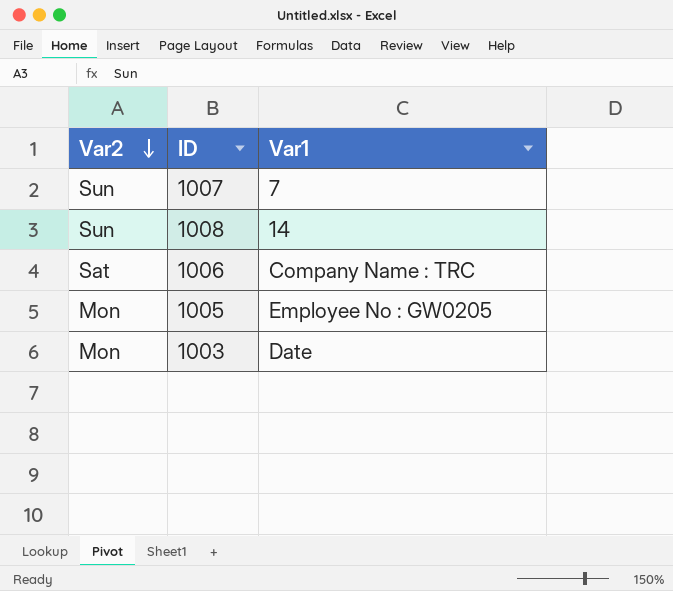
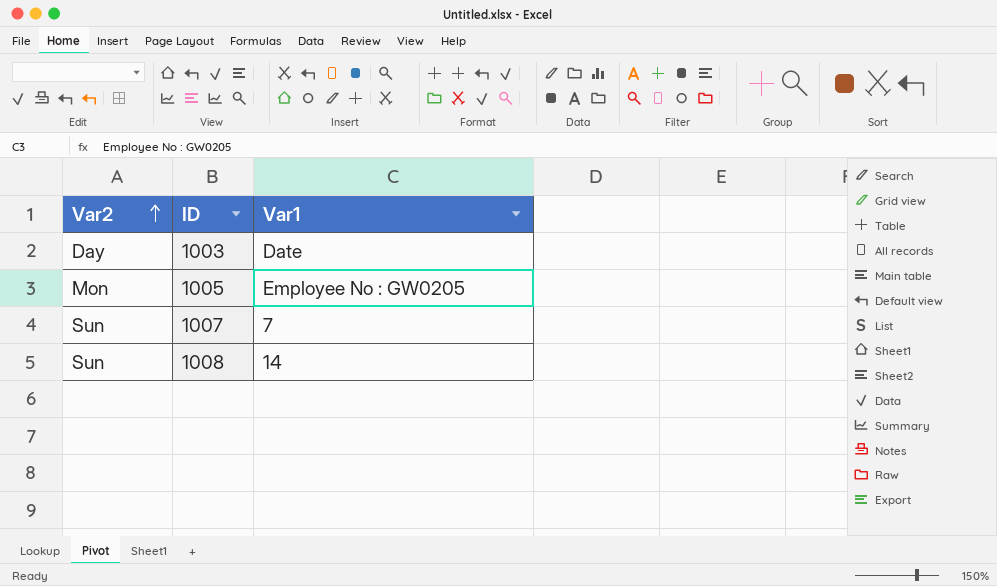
row order: Var2 descending -> Var2 ascending
row 1006: Sat | Company Name : TRC -> none
1003 | Var2: Mon -> Day

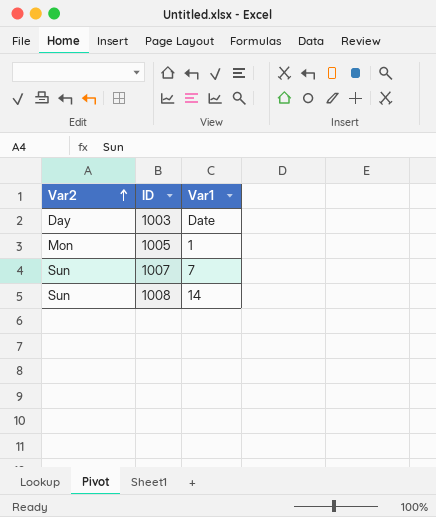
1005 | Var1: Employee No : GW0205 -> 1

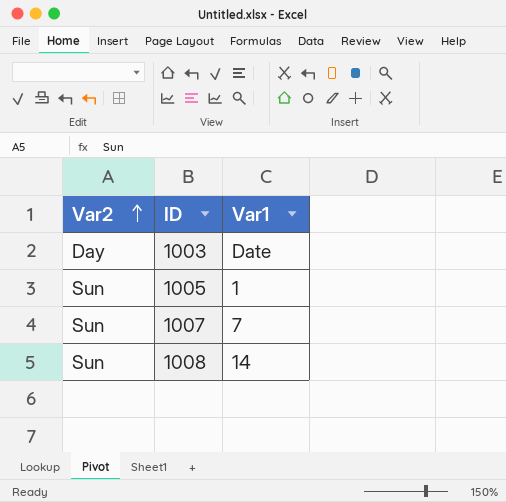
1005 | Var2: Mon -> Sun

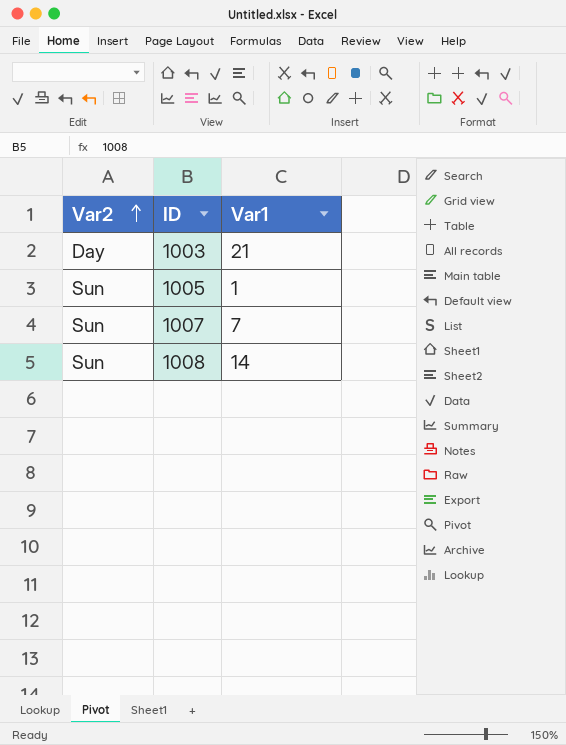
1003 | Var1: Date -> 21

